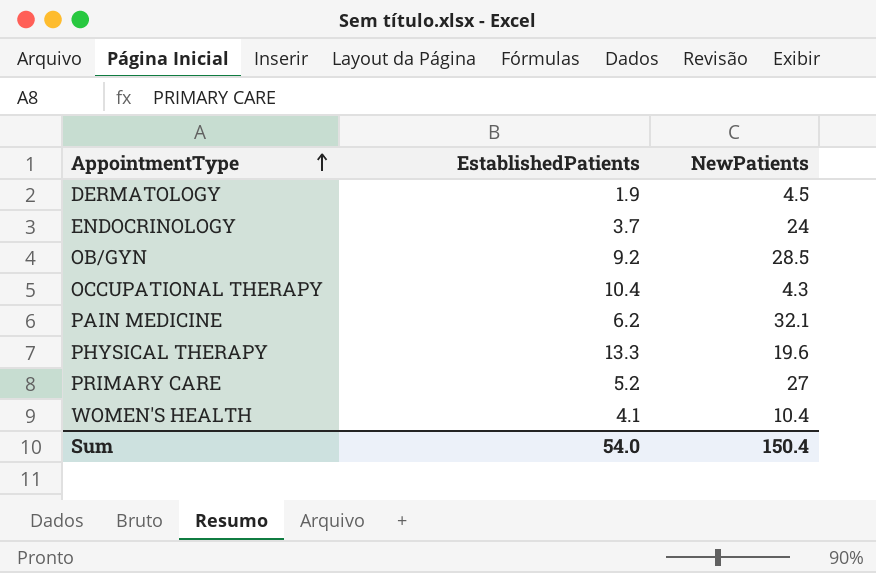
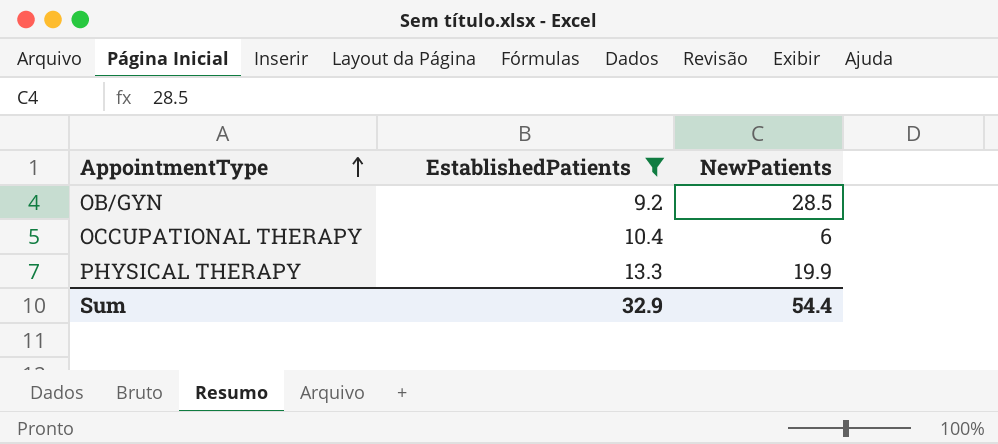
filter: none -> EstablishedPatients >= 9.2
OCCUPATIONAL THERAPY | NewPatients: 4.3 -> 6
PHYSICAL THERAPY | NewPatients: 19.6 -> 19.9
Sum | EstablishedPatients: 54.0 -> 32.9
Sum | NewPatients: 150.4 -> 54.4

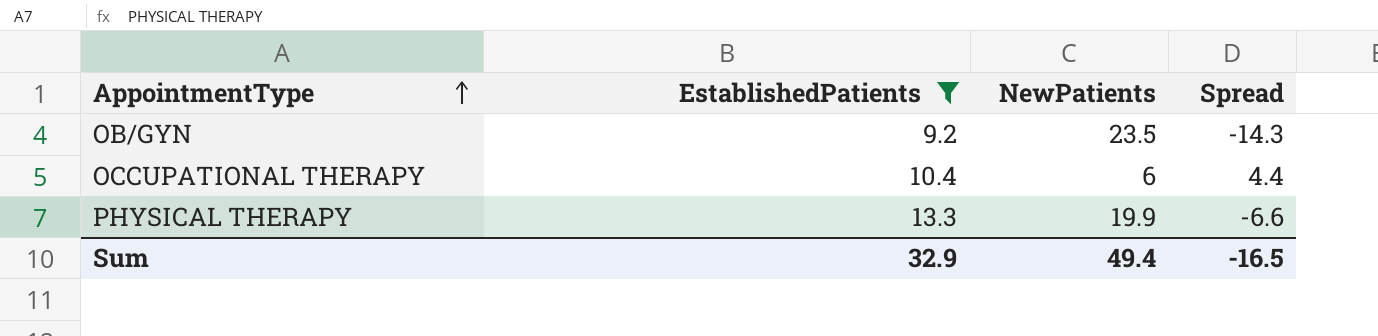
column Spread | formula: none -> [EstablishedPatients] - [NewPatients]
OB/GYN | NewPatients: 28.5 -> 23.5
Sum | NewPatients: 54.4 -> 49.4

